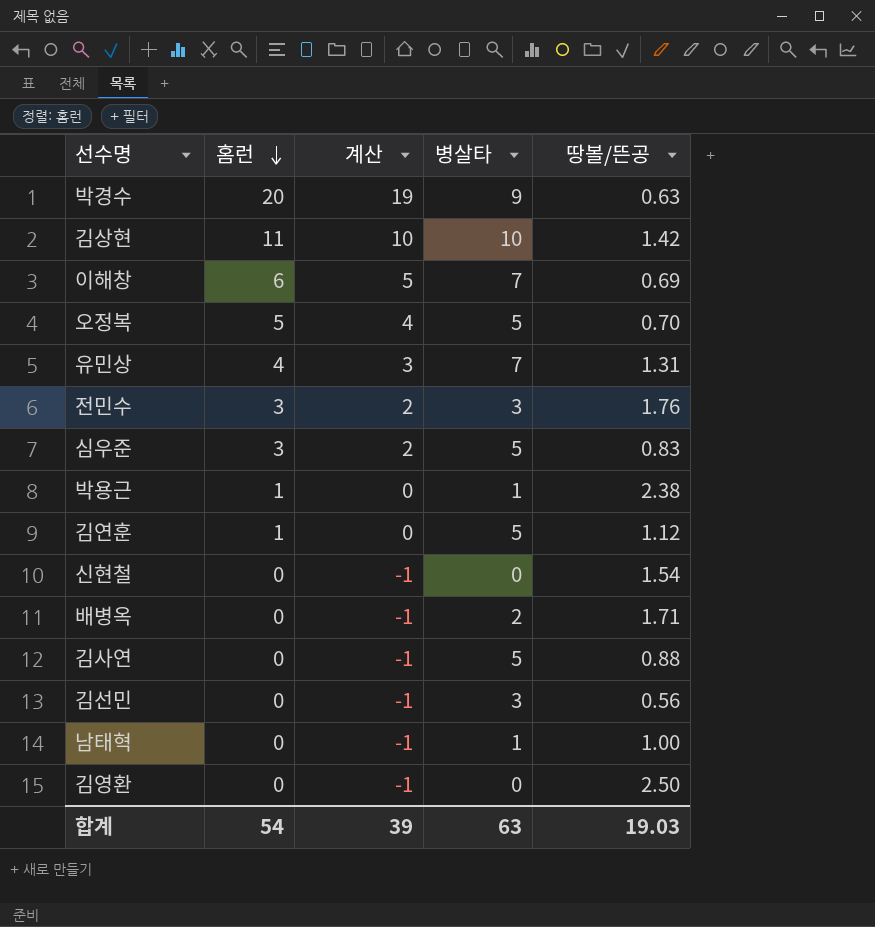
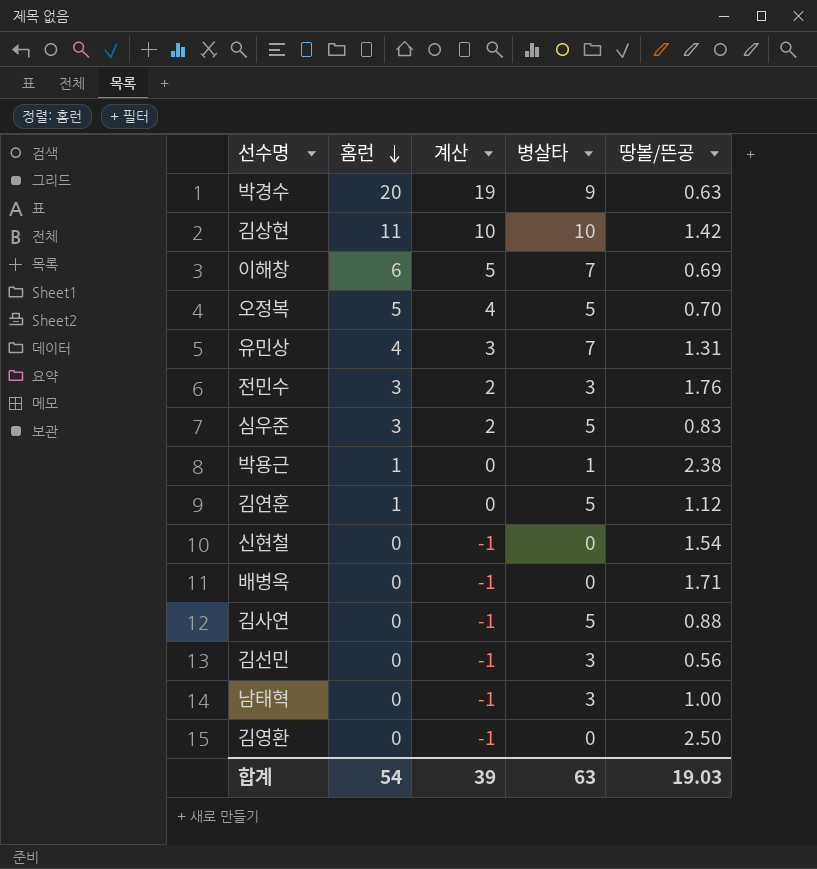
배병옥 | 병살타: 2 -> 0
남태혁 | 병살타: 1 -> 3

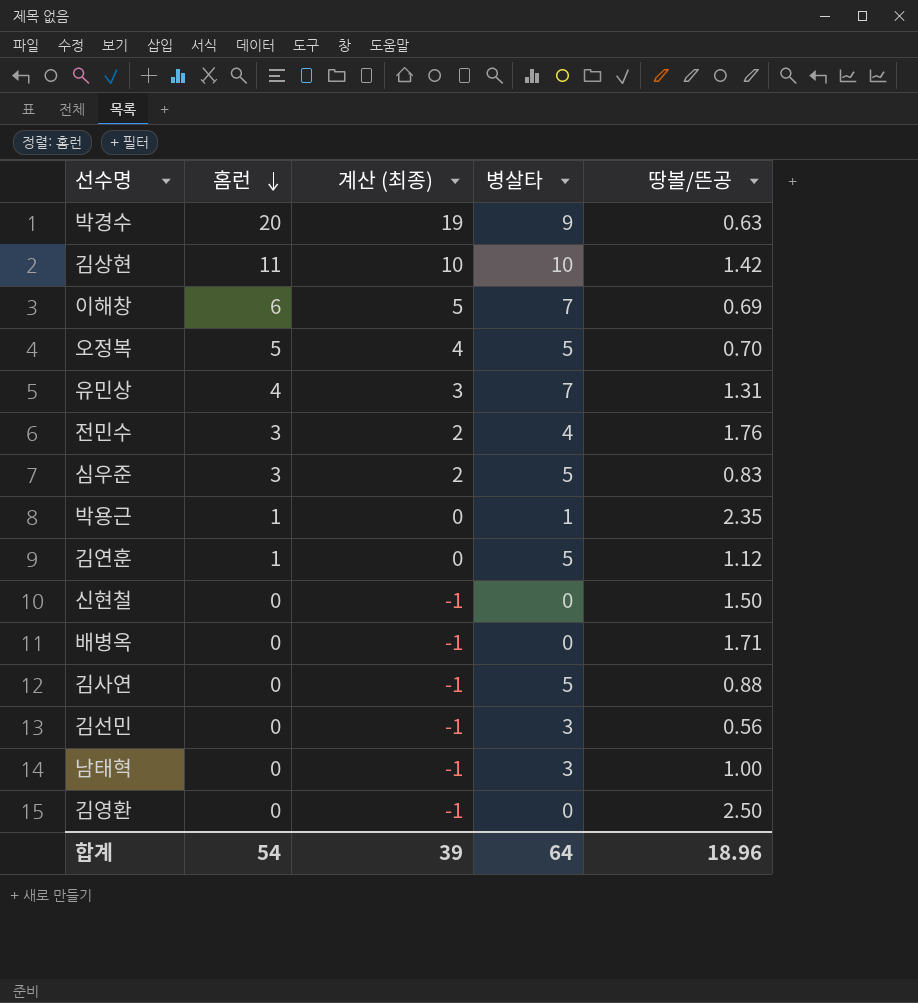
column name: 계산 -> 계산 (최종)
전민수 | 병살타: 3 -> 4
박용근 | 땅볼/뜬공: 2.38 -> 2.35
신현철 | 땅볼/뜬공: 1.54 -> 1.50
합계 | 병살타: 63 -> 64
합계 | 땅볼/뜬공: 19.03 -> 18.96

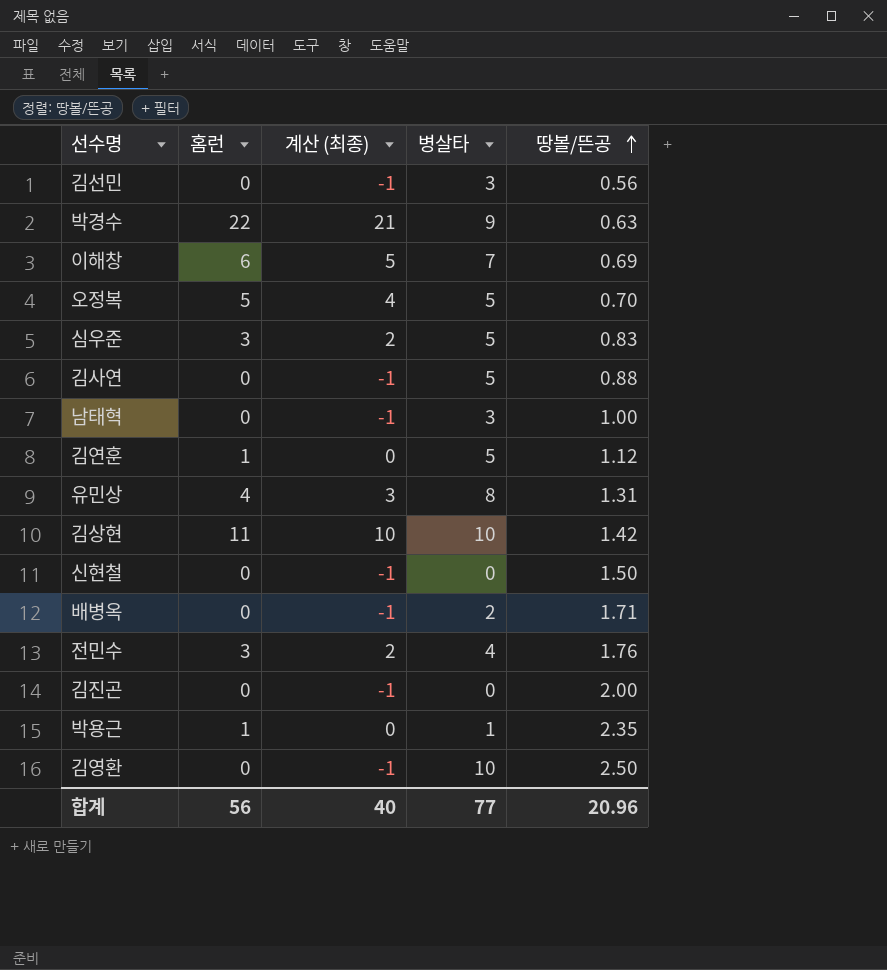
row order: 홈런 descending -> 땅볼/뜬공 ascending
박경수 | 홈런: 20 -> 22
박경수 | 계산 (최종): 19 -> 21
유민상 | 병살타: 7 -> 8
배병옥 | 병살타: 0 -> 2
row 김진곤: none -> 0 | -1 | 0 | 2.00
김영환 | 병살타: 0 -> 10
합계 | 홈런: 54 -> 56
합계 | 계산 (최종): 39 -> 40
합계 | 병살타: 64 -> 77
합계 | 땅볼/뜬공: 18.96 -> 20.96

